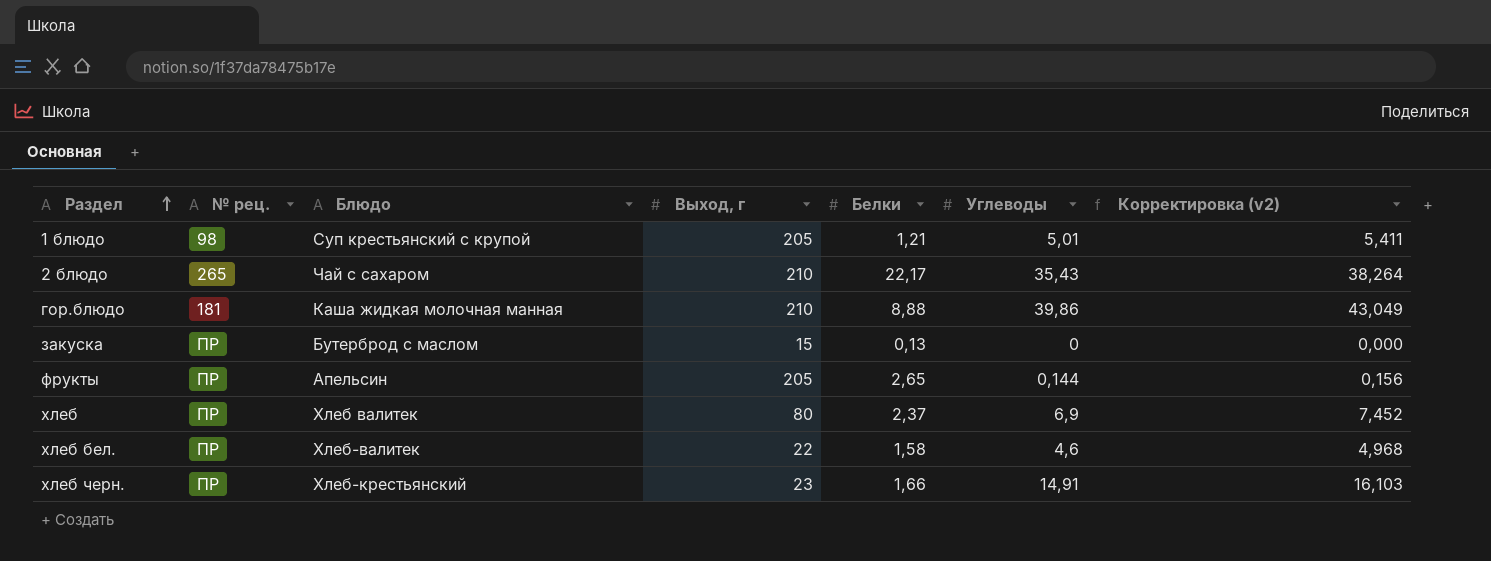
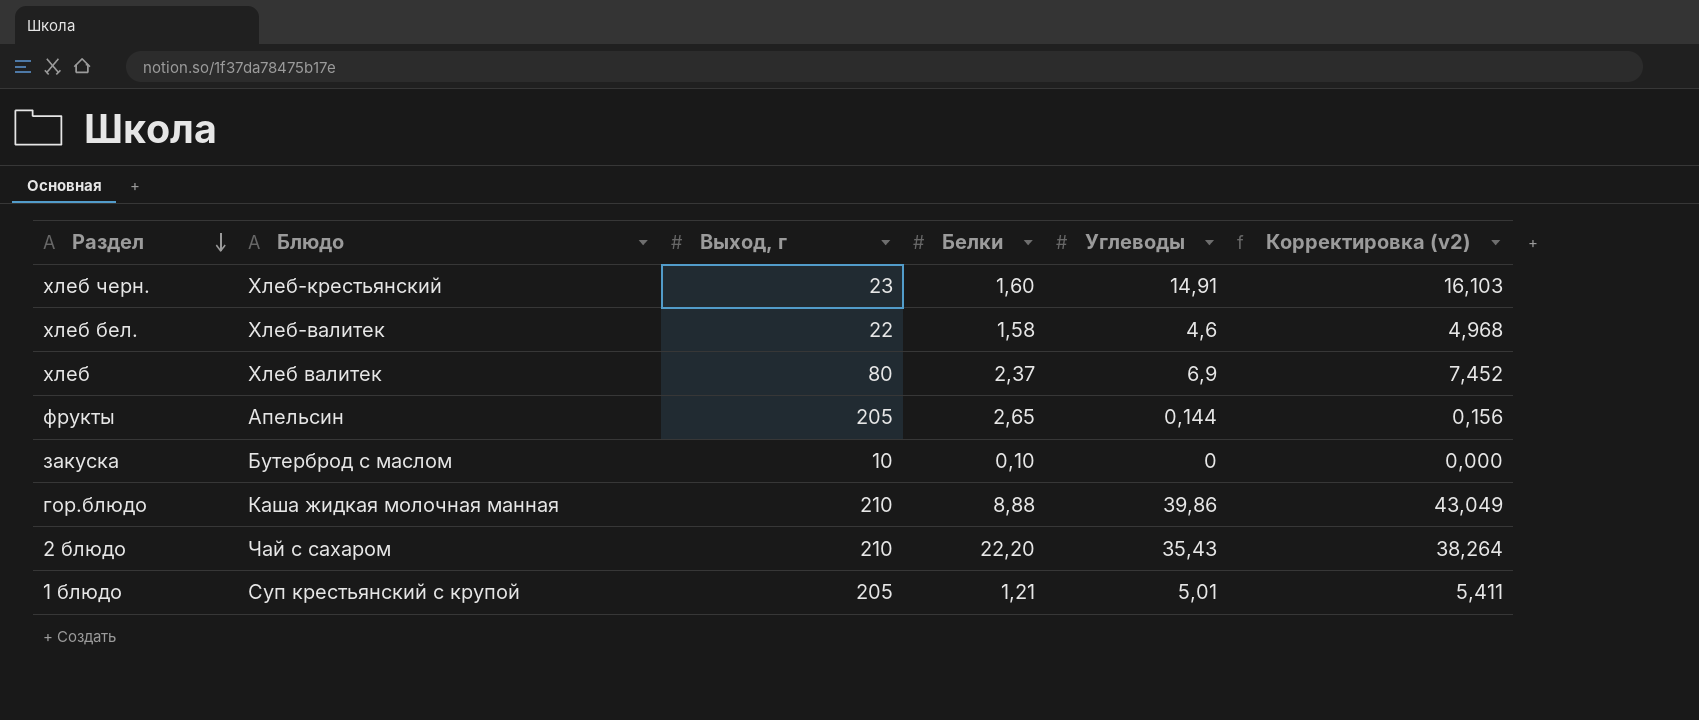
row order: Раздел ascending -> Раздел descending
column № рец. | position: 2 -> none
хлеб черн. | Белки: 1,66 -> 1,60
закуска | Выход, г: 15 -> 10
закуска | Белки: 0,13 -> 0,10
2 блюдо | Белки: 22,17 -> 22,20

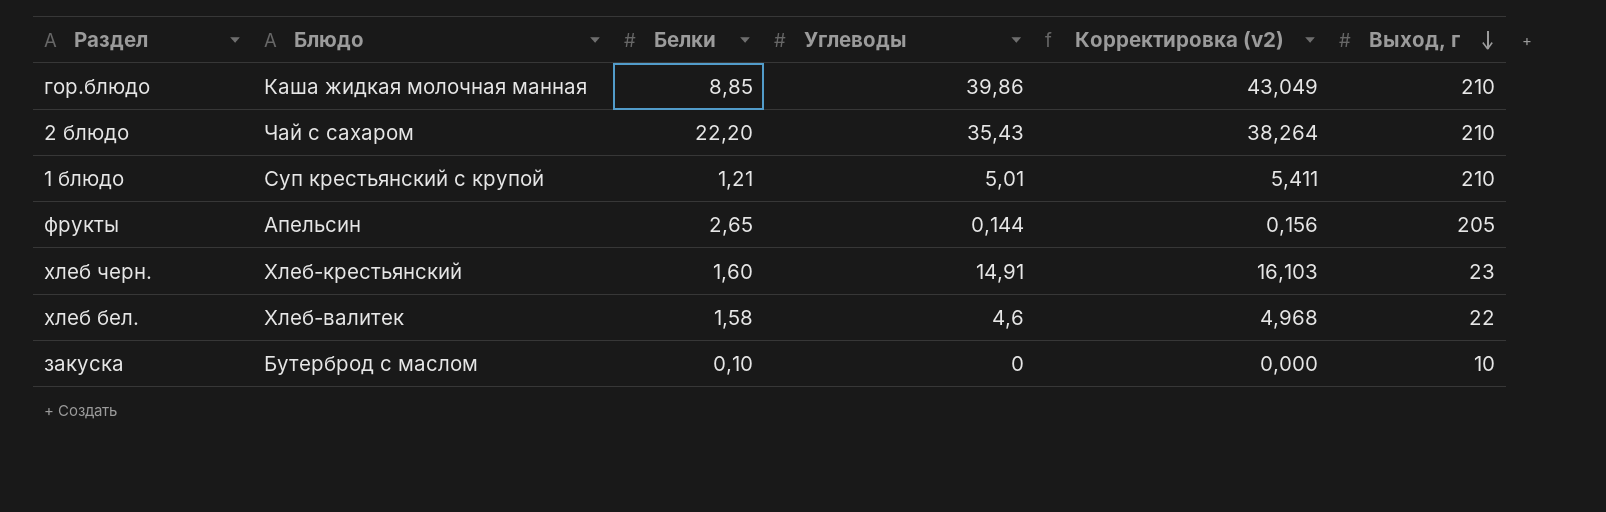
row order: Раздел descending -> Выход, г descending
column Выход, г | position: 3 -> 6
row хлеб: Хлеб валитек | 80 | 2,37 | 6,9 | 7,452 -> none
гор.блюдо | Белки: 8,88 -> 8,85
1 блюдо | Выход, г: 205 -> 210

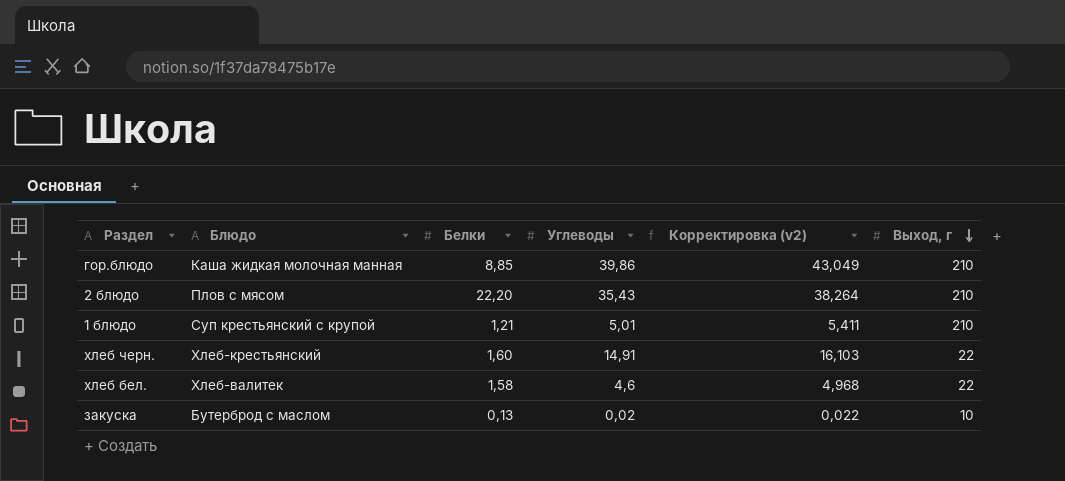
row фрукты: Апельсин | 2,65 | 0,144 | 0,156 | 205 -> none
2 блюдо | Блюдо: Чай с сахаром -> Плов с мясом
хлеб черн. | Выход, г: 23 -> 22
закуска | Белки: 0,10 -> 0,13
закуска | Углеводы: 0 -> 0,02
закуска | Корректировка (v2): 0,000 -> 0,022

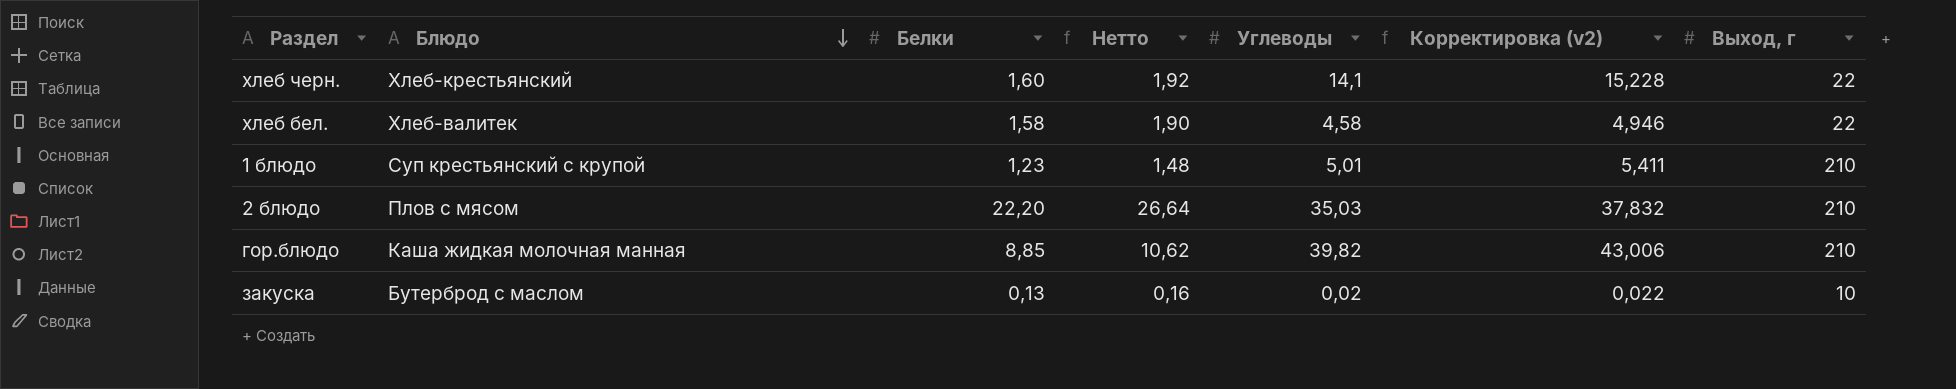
row order: Выход, г descending -> Блюдо descending
column Нетто | formula: none -> [Белки] * 1,2
хлеб черн. | Углеводы: 14,91 -> 14,1
хлеб черн. | Корректировка (v2): 16,103 -> 15,228
хлеб бел. | Углеводы: 4,6 -> 4,58
хлеб бел. | Корректировка (v2): 4,968 -> 4,946
1 блюдо | Белки: 1,21 -> 1,23
2 блюдо | Углеводы: 35,43 -> 35,03
2 блюдо | Корректировка (v2): 38,264 -> 37,832
гор.блюдо | Углеводы: 39,86 -> 39,82
гор.блюдо | Корректировка (v2): 43,049 -> 43,006

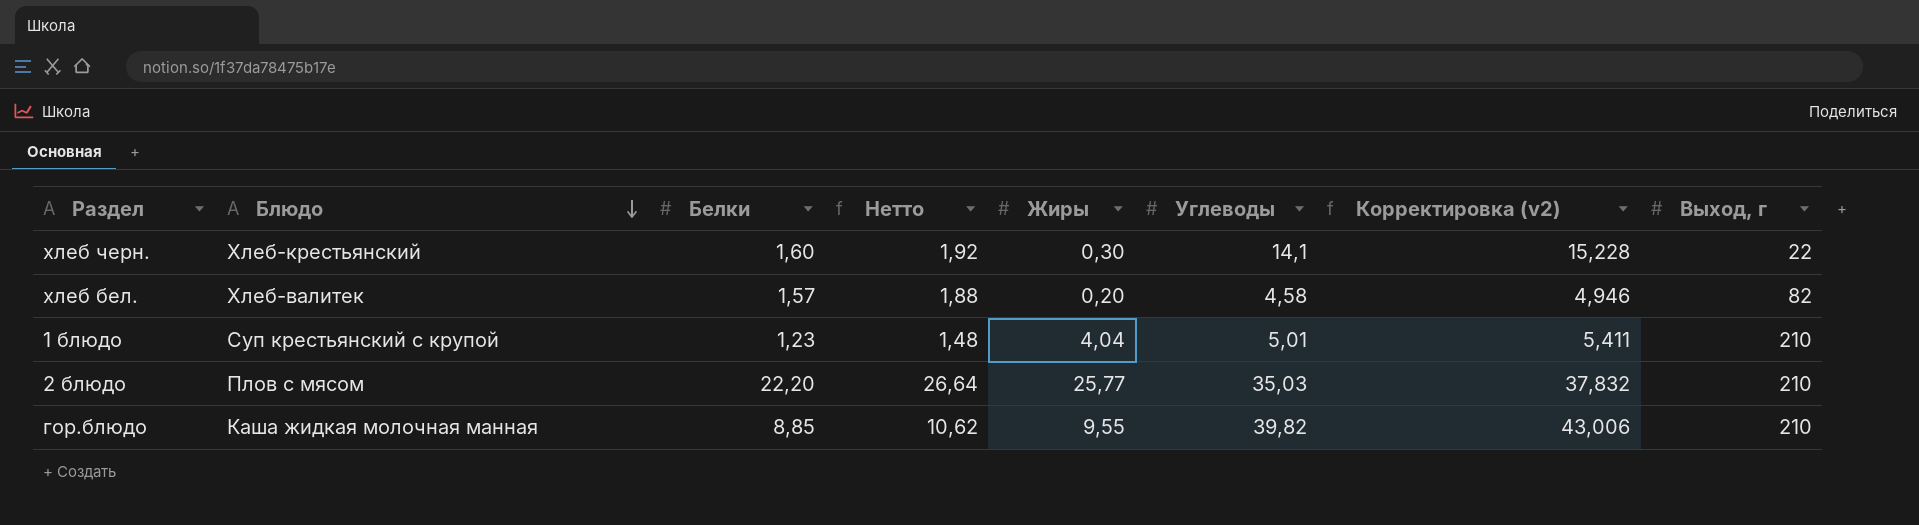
column Жиры | position: none -> 5
row закуска: Бутерброд с маслом | 0,13 | 0,16 | 0,02 | 0,022 | 10 -> none
хлеб бел. | Белки: 1,58 -> 1,57
хлеб бел. | Нетто: 1,90 -> 1,88
хлеб бел. | Выход, г: 22 -> 82

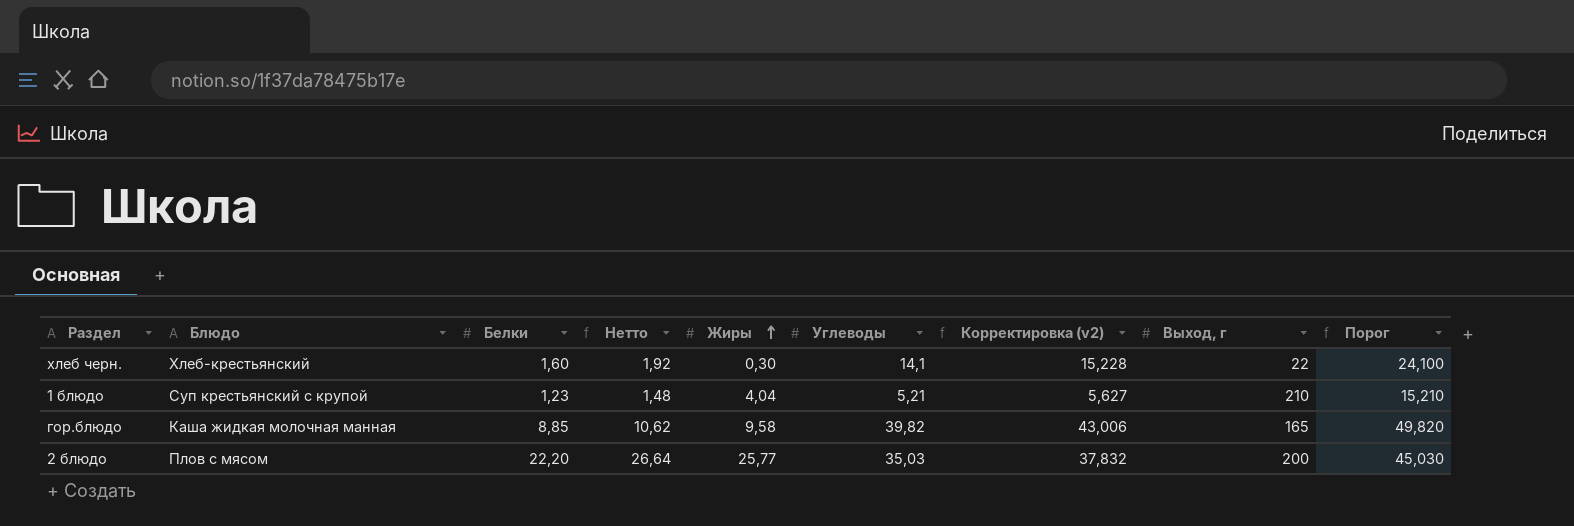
row order: Блюдо descending -> Жиры ascending
column Порог | formula: none -> [Углеводы] + 10
row хлеб бел.: Хлеб-валитек | 1,57 | 1,88 | 0,20 | 4,58 | 4,946 | 82 -> none
1 блюдо | Углеводы: 5,01 -> 5,21
1 блюдо | Корректировка (v2): 5,411 -> 5,627
гор.блюдо | Жиры: 9,55 -> 9,58
гор.блюдо | Выход, г: 210 -> 165
2 блюдо | Выход, г: 210 -> 200

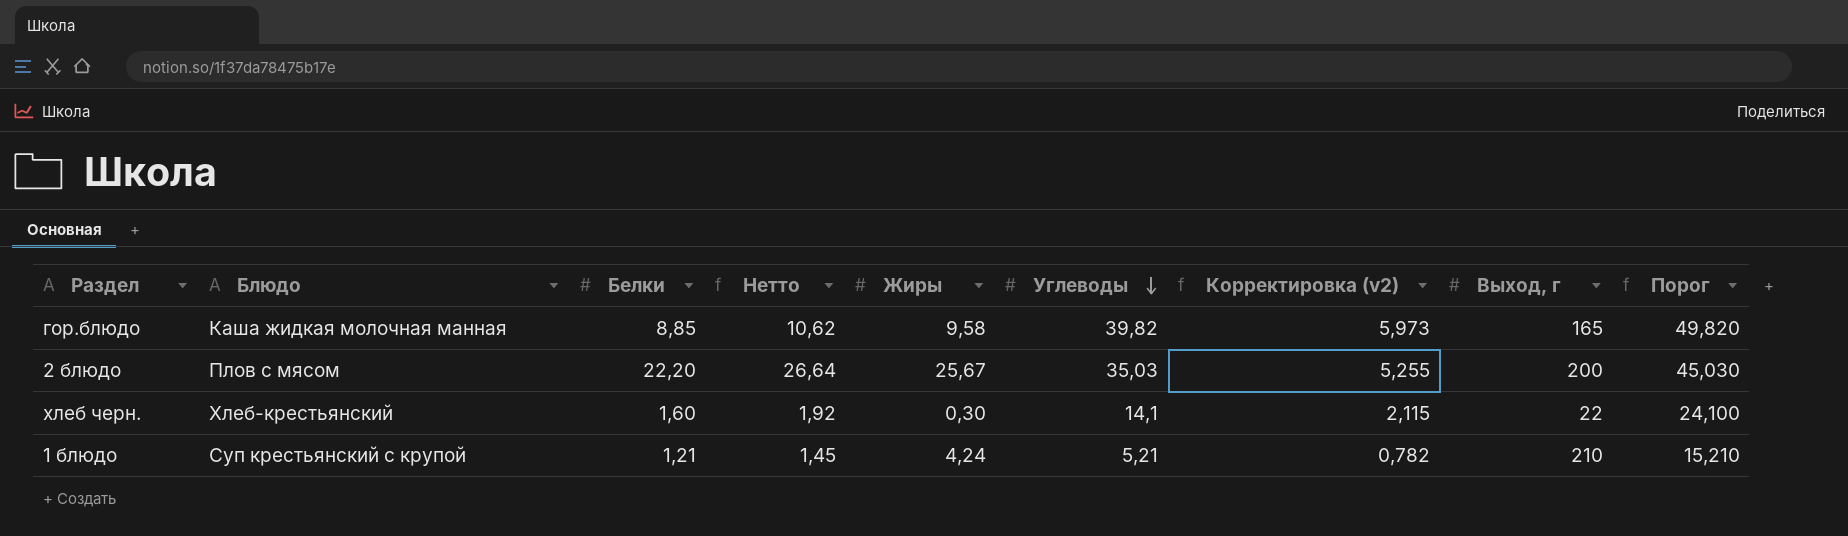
row order: Жиры ascending -> Углеводы descending
column Корректировка (v2) | formula: [Углеводы] * 1,08 -> [Углеводы] * 0,15
2 блюдо | Жиры: 25,77 -> 25,67
1 блюдо | Белки: 1,23 -> 1,21
1 блюдо | Нетто: 1,48 -> 1,45
1 блюдо | Жиры: 4,04 -> 4,24

